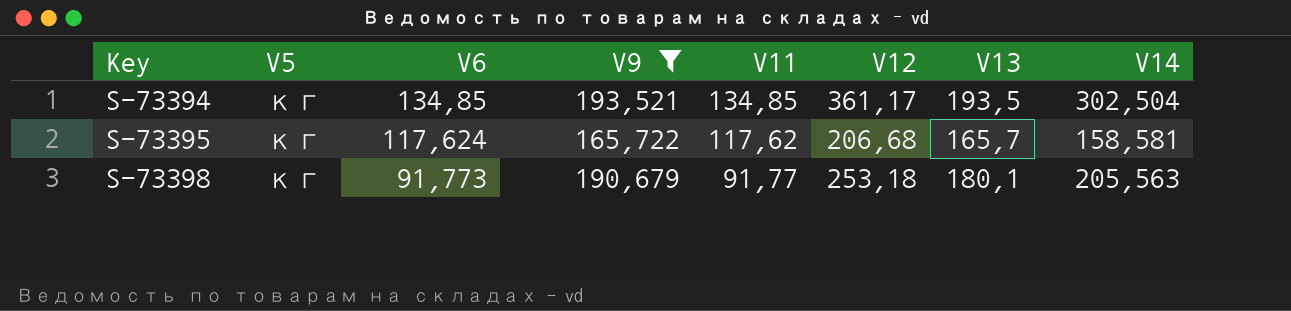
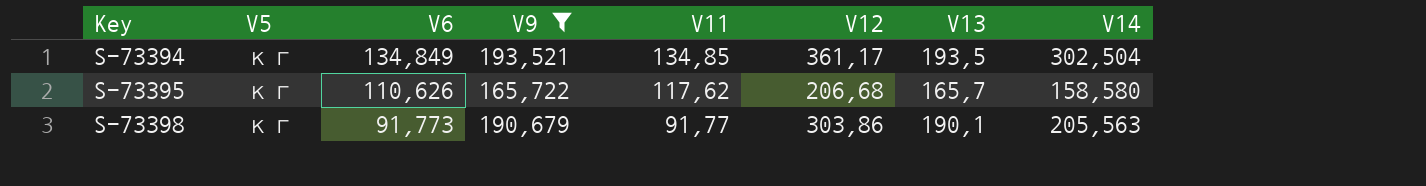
S-73394 | V6: 134,85 -> 134,849
S-73395 | V6: 117,624 -> 110,626
S-73395 | V14: 158,581 -> 158,580
S-73398 | V12: 253,18 -> 303,86
S-73398 | V13: 180,1 -> 190,1

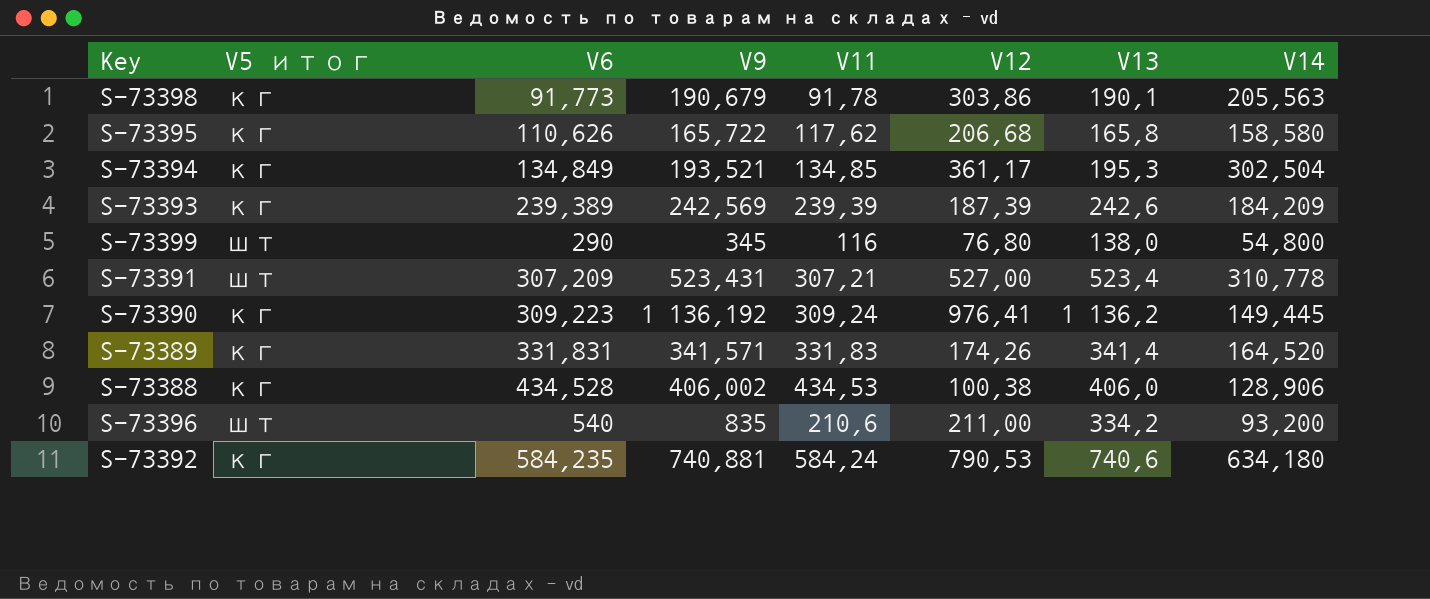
filter: V9 <= 193,521 -> none
row order: Key ascending -> V6 ascending
column name: V5 -> V5 итог
S-73398 | V11: 91,77 -> 91,78
S-73395 | V13: 165,7 -> 165,8
S-73394 | V13: 193,5 -> 195,3

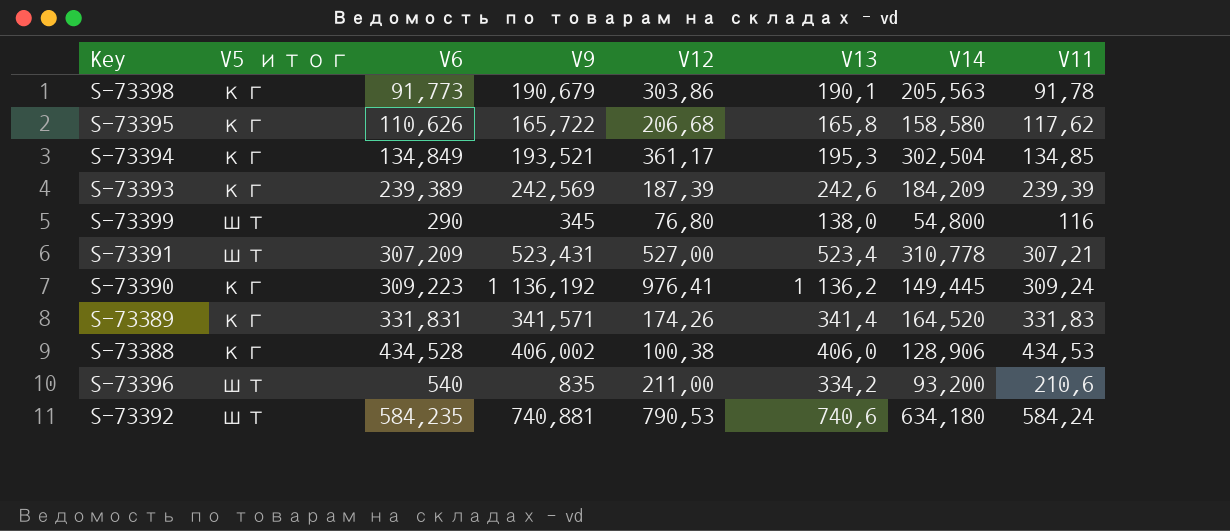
column V11 | position: 5 -> 8
S-73392 | V5 итог: кг -> шт

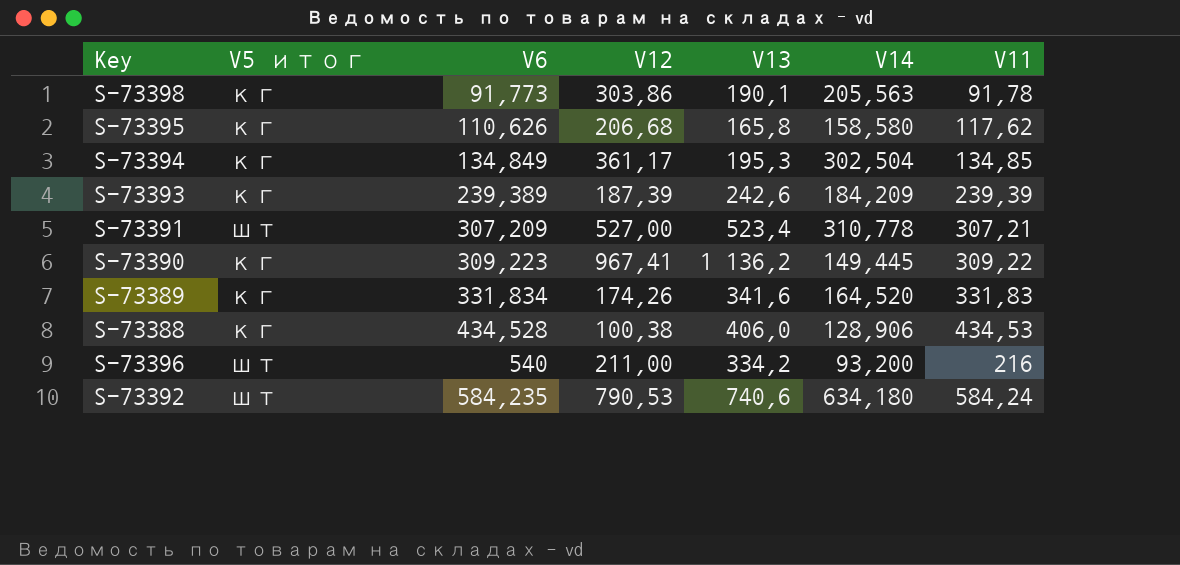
column V9 | position: 4 -> none
row S-73399: шт | 290 | 345 | 76,80 | 138,0 | 54,800 | 116 -> none
S-73390 | V12: 976,41 -> 967,41
S-73390 | V11: 309,24 -> 309,22
S-73389 | V6: 331,831 -> 331,834
S-73389 | V13: 341,4 -> 341,6
S-73396 | V11: 210,6 -> 216

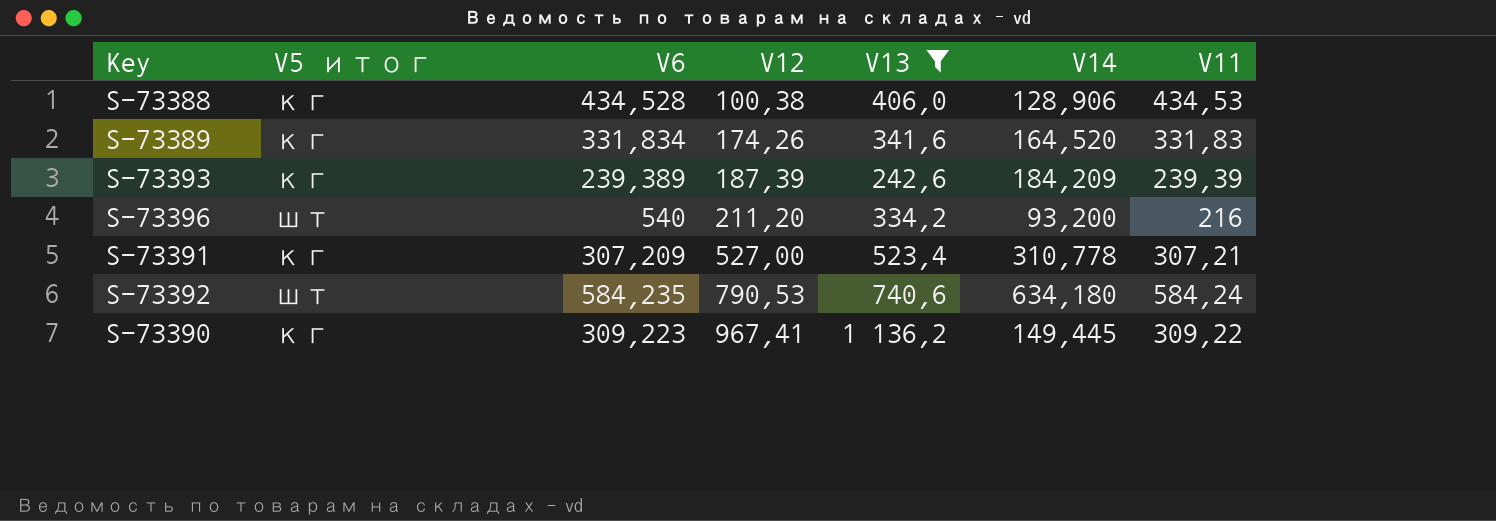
filter: none -> V13 >= 242,6
row order: V6 ascending -> V12 ascending
S-73396 | V12: 211,00 -> 211,20
S-73391 | V5 итог: шт -> кг

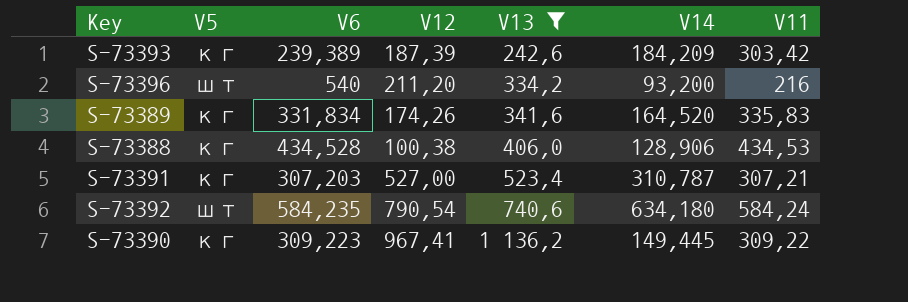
row order: V12 ascending -> V13 ascending
column name: V5 итог -> V5
S-73393 | V11: 239,39 -> 303,42
S-73389 | V11: 331,83 -> 335,83
S-73391 | V6: 307,209 -> 307,203
S-73391 | V14: 310,778 -> 310,787
S-73392 | V12: 790,53 -> 790,54

